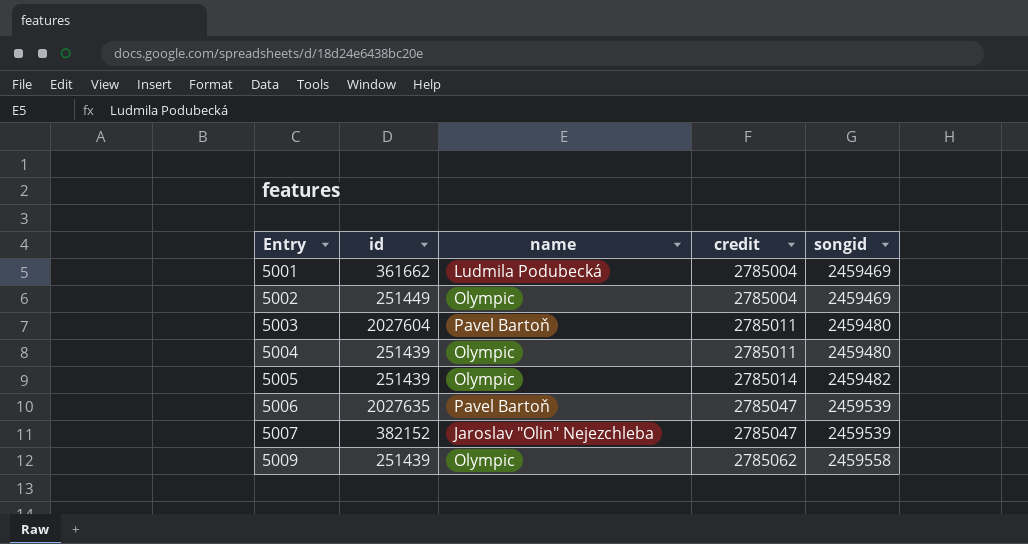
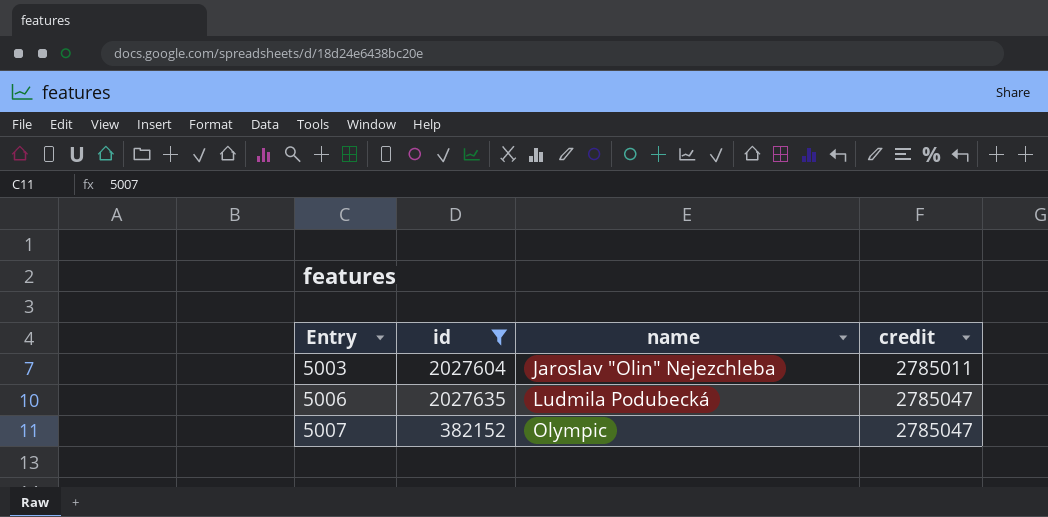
filter: none -> id >= 382152
column songid | position: 5 -> none
5003 | name: Pavel Bartoň -> Jaroslav "Olin" Nejezchleba
5006 | name: Pavel Bartoň -> Ludmila Podubecká
5007 | name: Jaroslav "Olin" Nejezchleba -> Olympic

